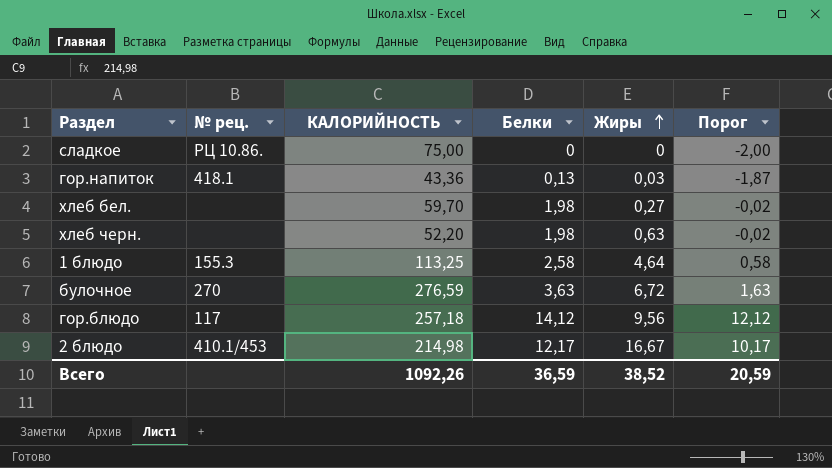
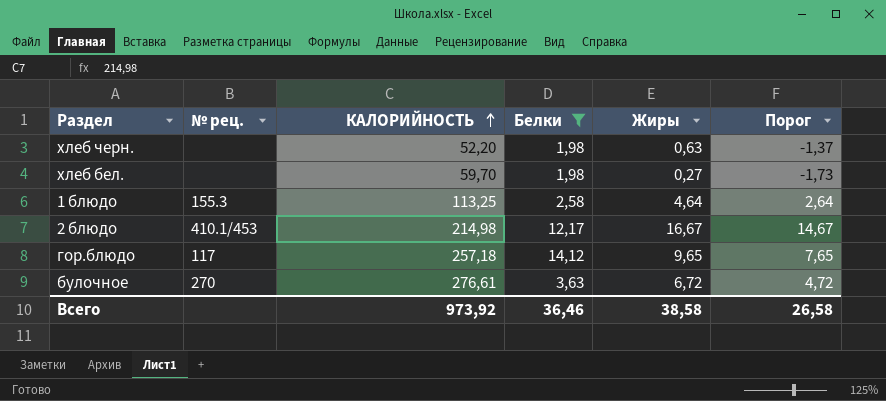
filter: none -> Белки >= 1,98
row order: Жиры ascending -> КАЛОРИЙНОСТЬ ascending
column Порог | formula: [Белки] - 2 -> [Жиры] - 2
гор.блюдо | Жиры: 9,56 -> 9,65
булочное | КАЛОРИЙНОСТЬ: 276,59 -> 276,61
Всего | КАЛОРИЙНОСТЬ: 1092,26 -> 973,92
Всего | Белки: 36,59 -> 36,46
Всего | Жиры: 38,52 -> 38,58
Всего | Порог: 20,59 -> 26,58

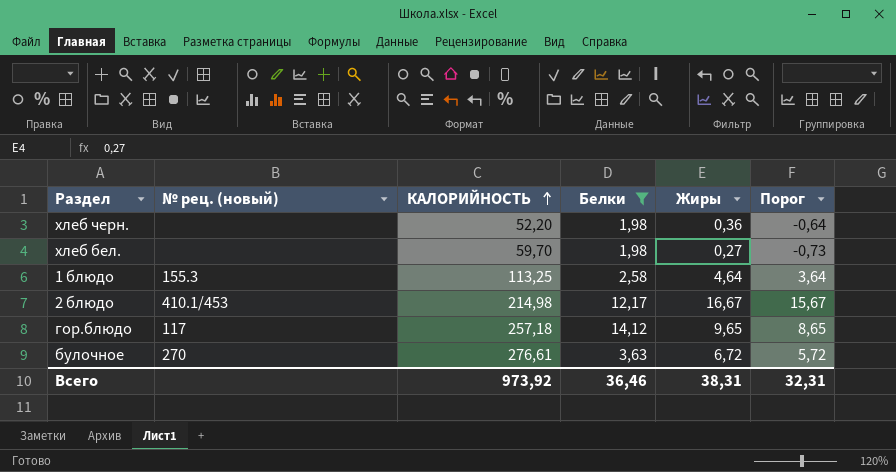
column name: № рец. -> № рец. (новый)
column Порог | formula: [Жиры] - 2 -> [Жиры] - 1
хлеб черн. | Жиры: 0,63 -> 0,36
Всего | Жиры: 38,58 -> 38,31
Всего | Порог: 26,58 -> 32,31

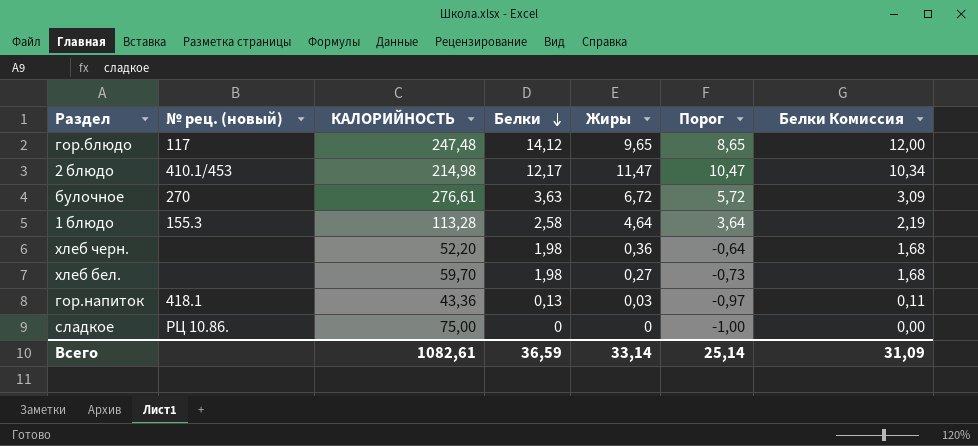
filter: Белки >= 1,98 -> none
row order: КАЛОРИЙНОСТЬ ascending -> Белки descending
column Белки Комиссия | formula: none -> [Белки] * 0,85
гор.блюдо | КАЛОРИЙНОСТЬ: 257,18 -> 247,48
2 блюдо | Жиры: 16,67 -> 11,47
2 блюдо | Порог: 15,67 -> 10,47
1 блюдо | КАЛОРИЙНОСТЬ: 113,25 -> 113,28
Всего | КАЛОРИЙНОСТЬ: 973,92 -> 1082,61
Всего | Белки: 36,46 -> 36,59
Всего | Жиры: 38,31 -> 33,14
Всего | Порог: 32,31 -> 25,14

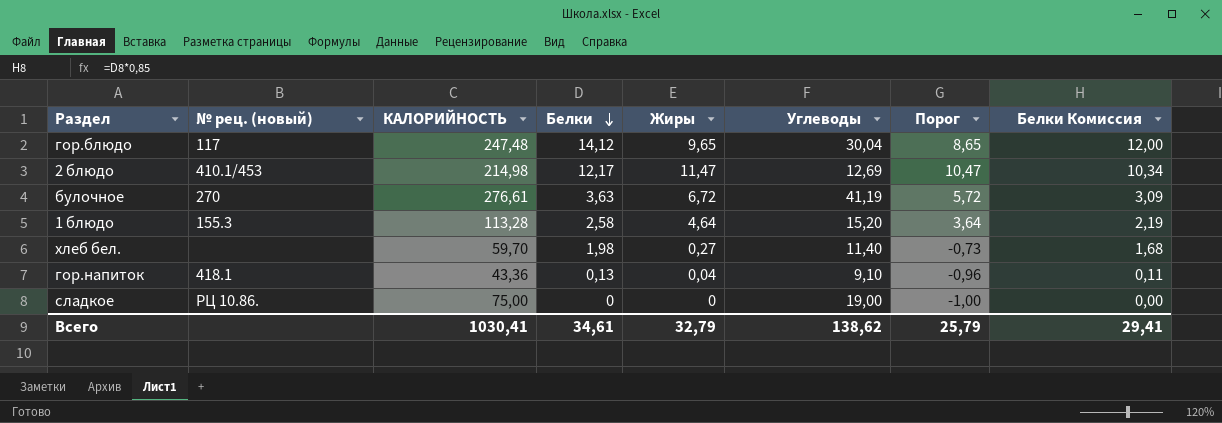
column Углеводы | position: none -> 6
row хлеб черн.: none | 52,20 | 1,98 | 0,36 | -0,64 | 1,68 -> none
гор.напиток | Жиры: 0,03 -> 0,04
гор.напиток | Порог: -0,97 -> -0,96
Всего | КАЛОРИЙНОСТЬ: 1082,61 -> 1030,41
Всего | Белки: 36,59 -> 34,61
Всего | Жиры: 33,14 -> 32,79
Всего | Порог: 25,14 -> 25,79
Всего | Белки Комиссия: 31,09 -> 29,41

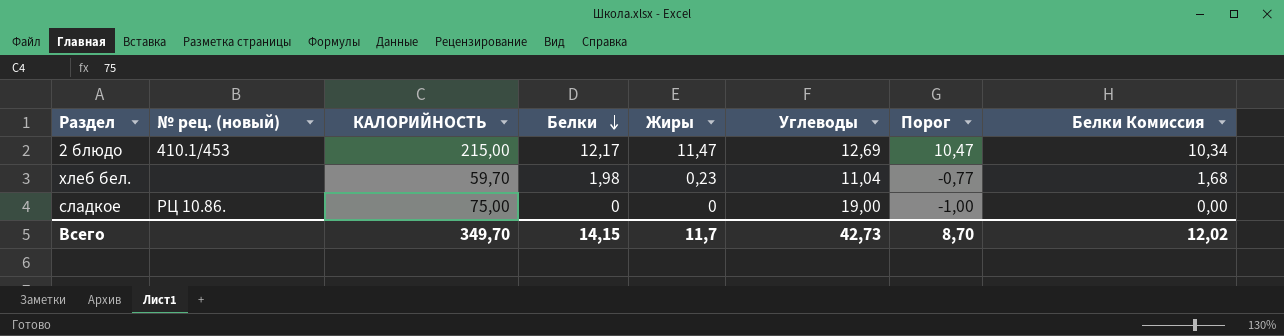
row гор.блюдо: 117 | 247,48 | 14,12 | 9,65 | 30,04 | 8,65 | 12,00 -> none
row булочное: 270 | 276,61 | 3,63 | 6,72 | 41,19 | 5,72 | 3,09 -> none
row 1 блюдо: 155.3 | 113,28 | 2,58 | 4,64 | 15,20 | 3,64 | 2,19 -> none
row гор.напиток: 418.1 | 43,36 | 0,13 | 0,04 | 9,10 | -0,96 | 0,11 -> none
2 блюдо | КАЛОРИЙНОСТЬ: 214,98 -> 215,00
хлеб бел. | Жиры: 0,27 -> 0,23
хлеб бел. | Углеводы: 11,40 -> 11,04
хлеб бел. | Порог: -0,73 -> -0,77
Всего | КАЛОРИЙНОСТЬ: 1030,41 -> 349,70
Всего | Белки: 34,61 -> 14,15
Всего | Жиры: 32,79 -> 11,7
Всего | Углеводы: 138,62 -> 42,73
Всего | Порог: 25,79 -> 8,70
Всего | Белки Комиссия: 29,41 -> 12,02

